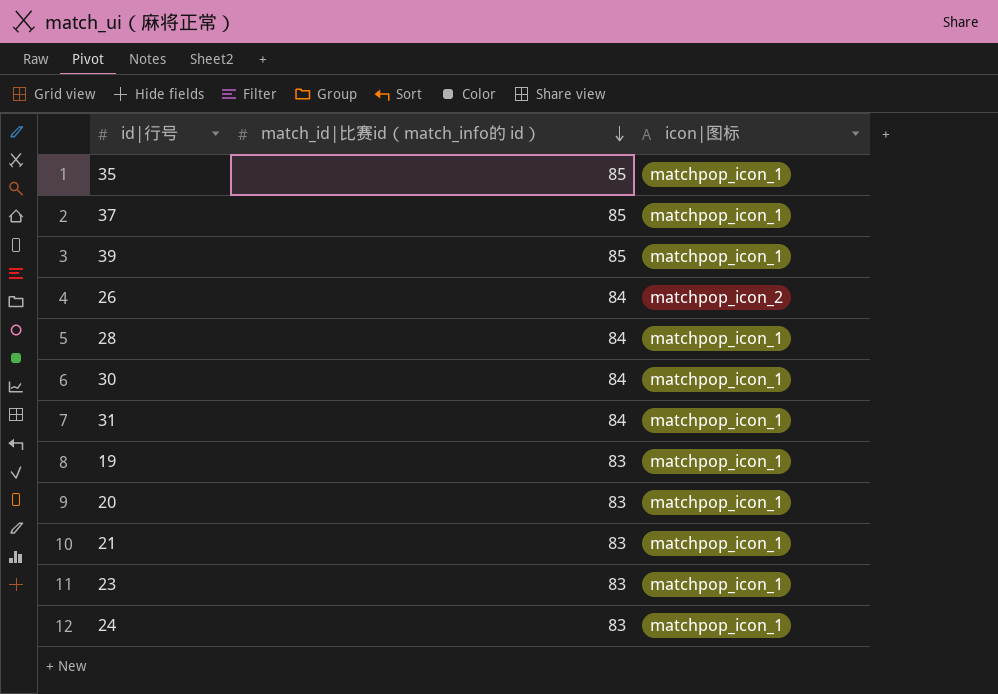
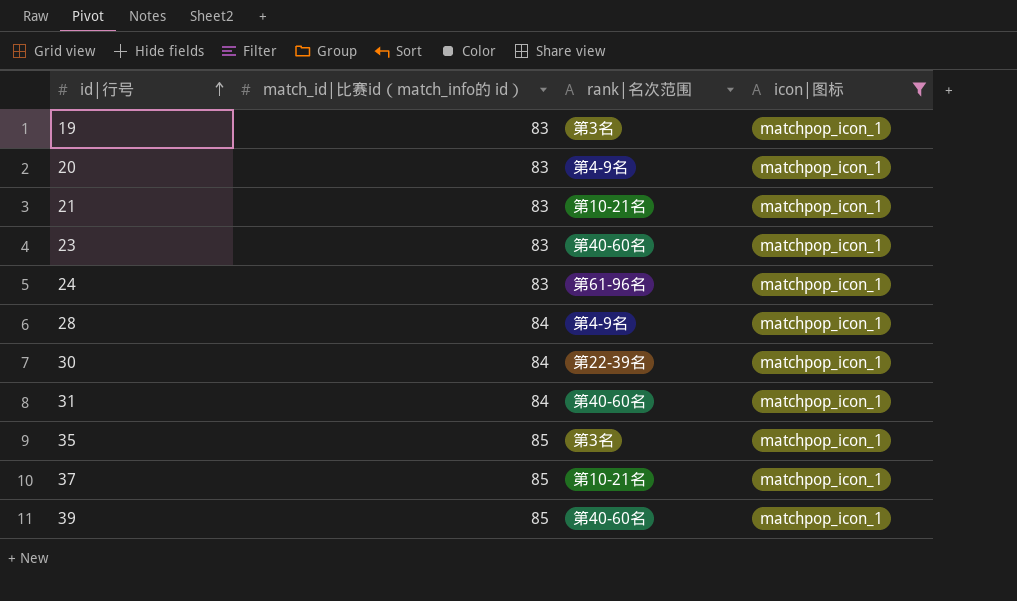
filter: none -> icon|图标 = matchpop_icon_1
row order: match_id|比赛id（match_info的 id） descending -> id|行号 ascending
column rank|名次范围 | position: none -> 3

